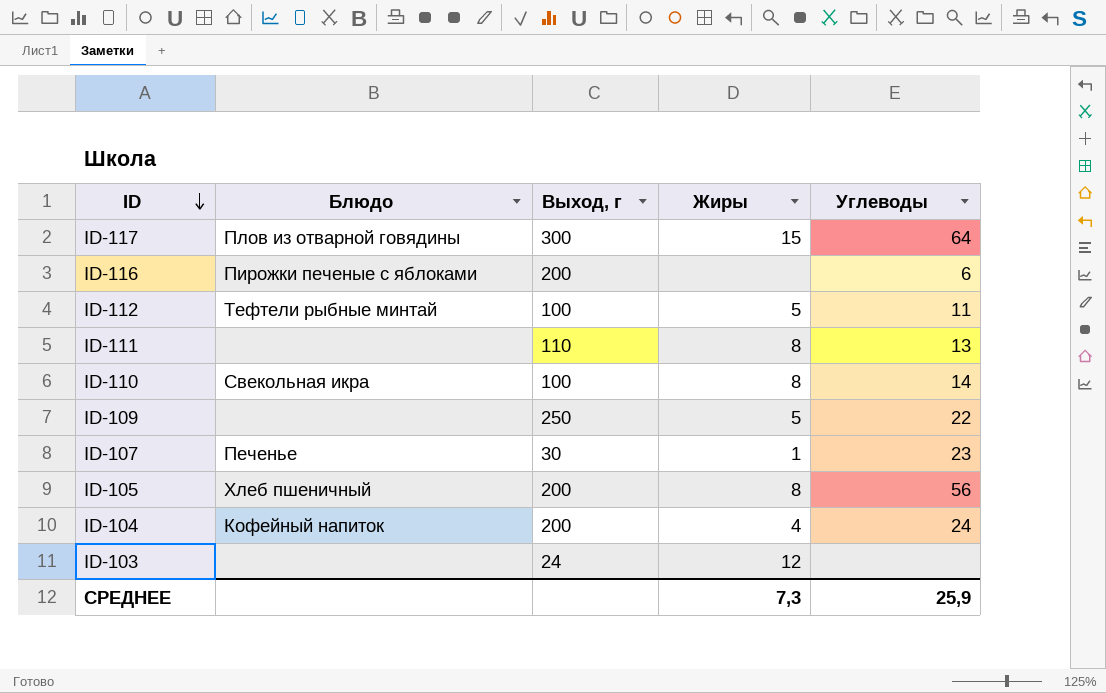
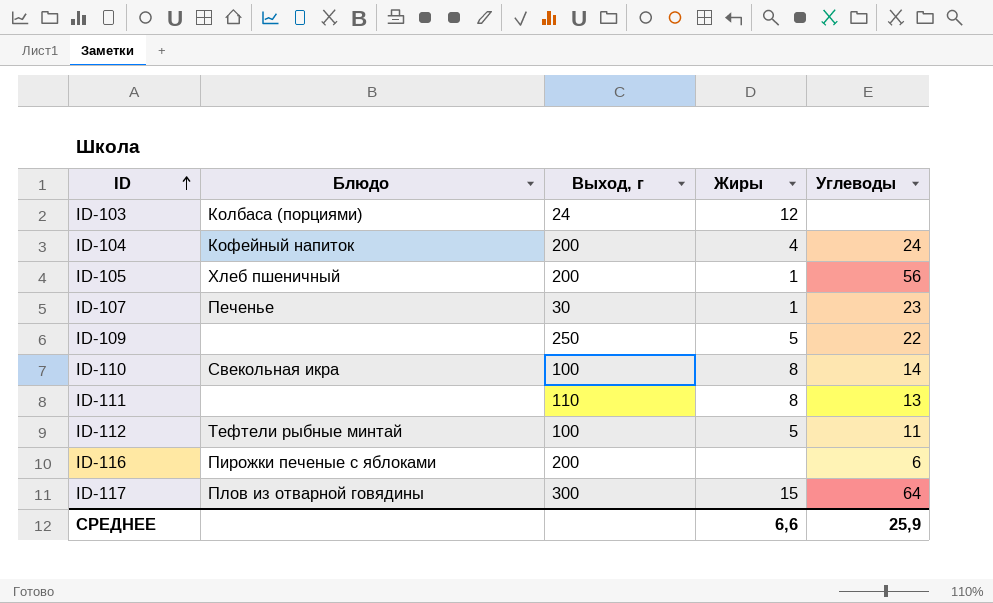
row order: ID descending -> ID ascending
ID-103 | Блюдо: none -> Колбаса (порциями)
ID-105 | Жиры: 8 -> 1
СРЕДНЕЕ | Жиры: 7,3 -> 6,6

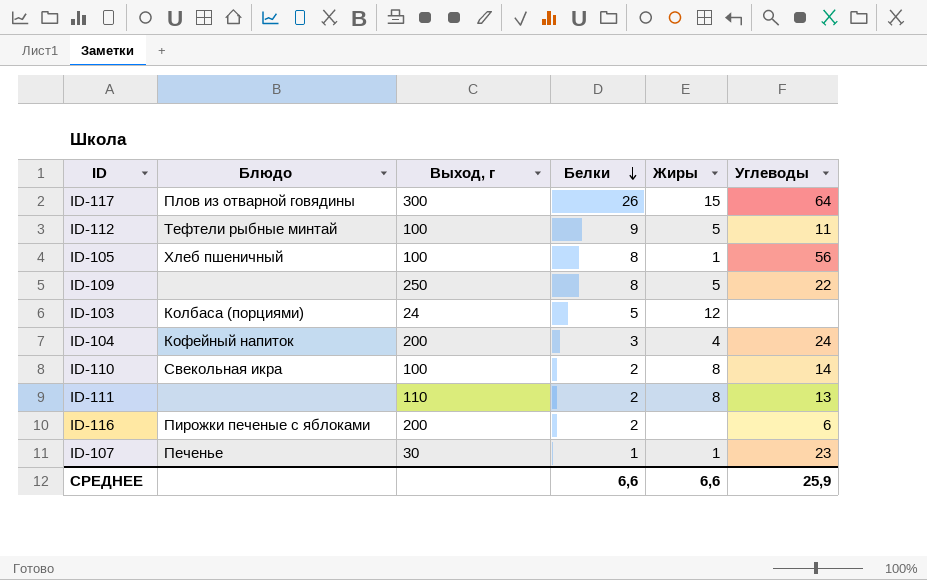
row order: ID ascending -> Белки descending
column Белки | position: none -> 4
ID-105 | Выход, г: 200 -> 100

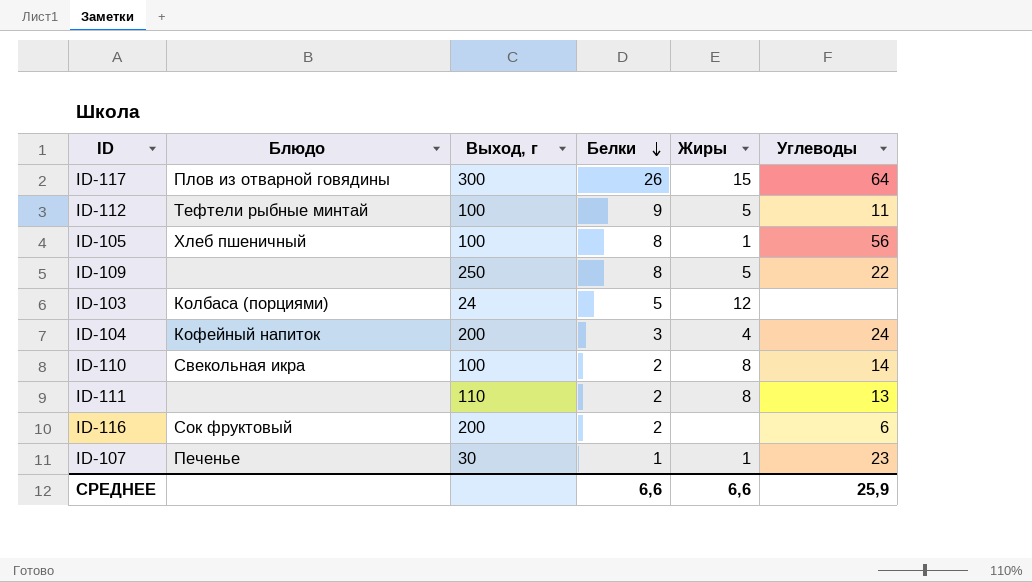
ID-116 | Блюдо: Пирожки печеные с яблоками -> Сок фруктовый

